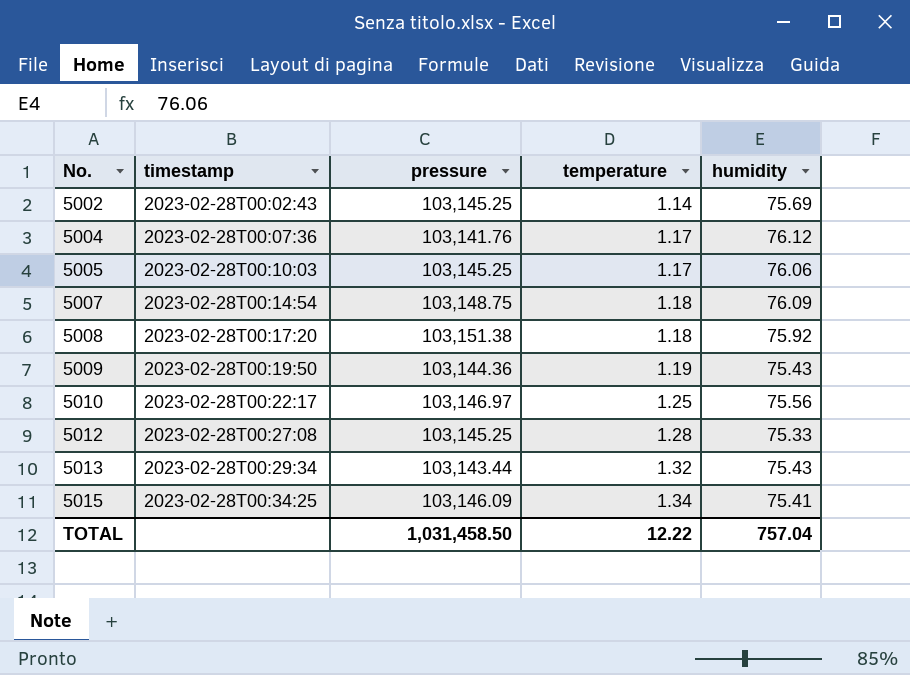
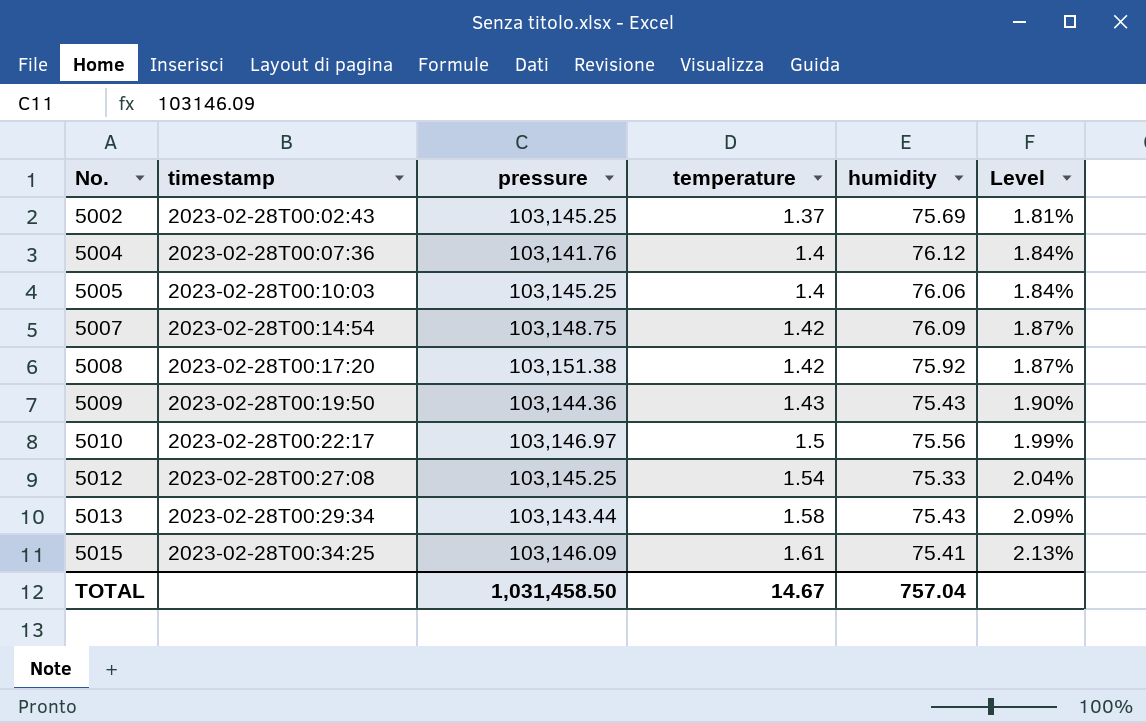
column Level | formula: none -> [temperature] / [humidity]
5002 | temperature: 1.14 -> 1.37
5004 | temperature: 1.17 -> 1.4
5005 | temperature: 1.17 -> 1.4
5007 | temperature: 1.18 -> 1.42
5008 | temperature: 1.18 -> 1.42
5009 | temperature: 1.19 -> 1.43
5010 | temperature: 1.25 -> 1.5
5012 | temperature: 1.28 -> 1.54
5013 | temperature: 1.32 -> 1.58
5015 | temperature: 1.34 -> 1.61
TOTAL | temperature: 12.22 -> 14.67

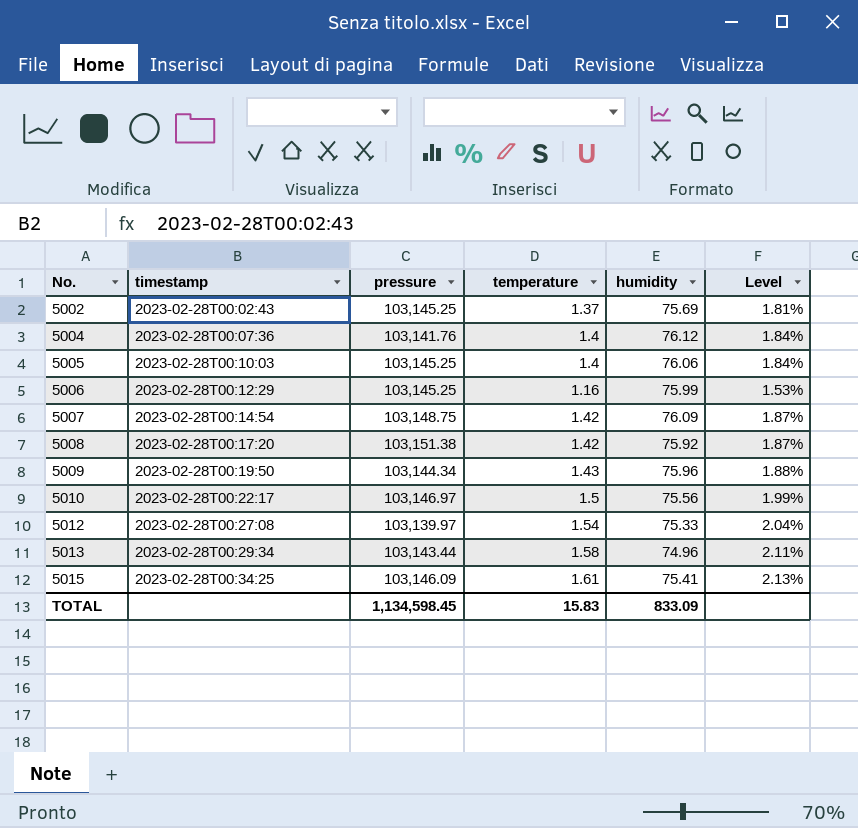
row 5006: none -> 2023-02-28T00:12:29 | 103,145.25 | 1.16 | 75.99 | 1.53%
5009 | pressure: 103,144.36 -> 103,144.34
5009 | humidity: 75.43 -> 75.96
5009 | Level: 1.90% -> 1.88%
5012 | pressure: 103,145.25 -> 103,139.97
5013 | humidity: 75.43 -> 74.96
5013 | Level: 2.09% -> 2.11%
TOTAL | pressure: 1,031,458.50 -> 1,134,598.45
TOTAL | temperature: 14.67 -> 15.83
TOTAL | humidity: 757.04 -> 833.09

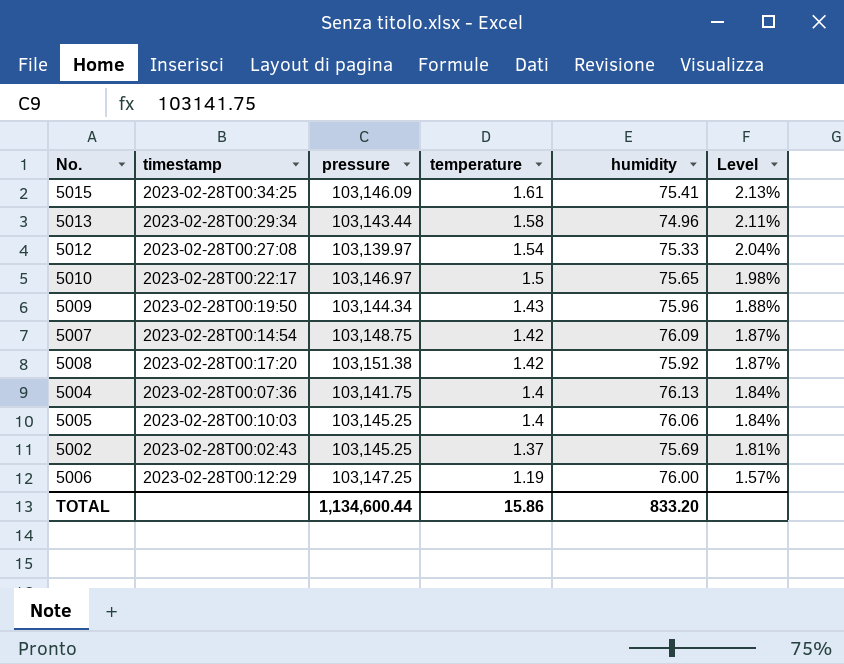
row order: No. ascending -> temperature descending
5010 | humidity: 75.56 -> 75.65
5010 | Level: 1.99% -> 1.98%
5004 | pressure: 103,141.76 -> 103,141.75
5004 | humidity: 76.12 -> 76.13
5006 | pressure: 103,145.25 -> 103,147.25
5006 | temperature: 1.16 -> 1.19
5006 | humidity: 75.99 -> 76.00
5006 | Level: 1.53% -> 1.57%
TOTAL | pressure: 1,134,598.45 -> 1,134,600.44
TOTAL | temperature: 15.83 -> 15.86
TOTAL | humidity: 833.09 -> 833.20

